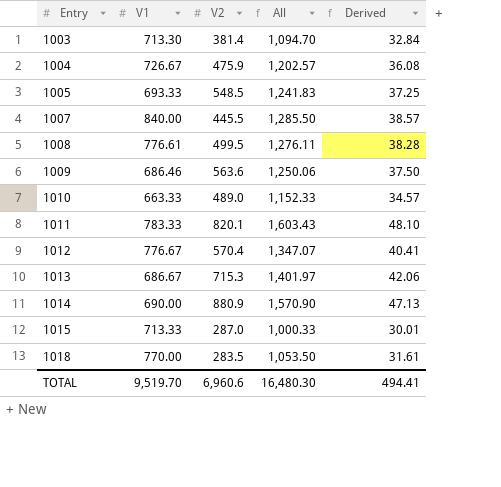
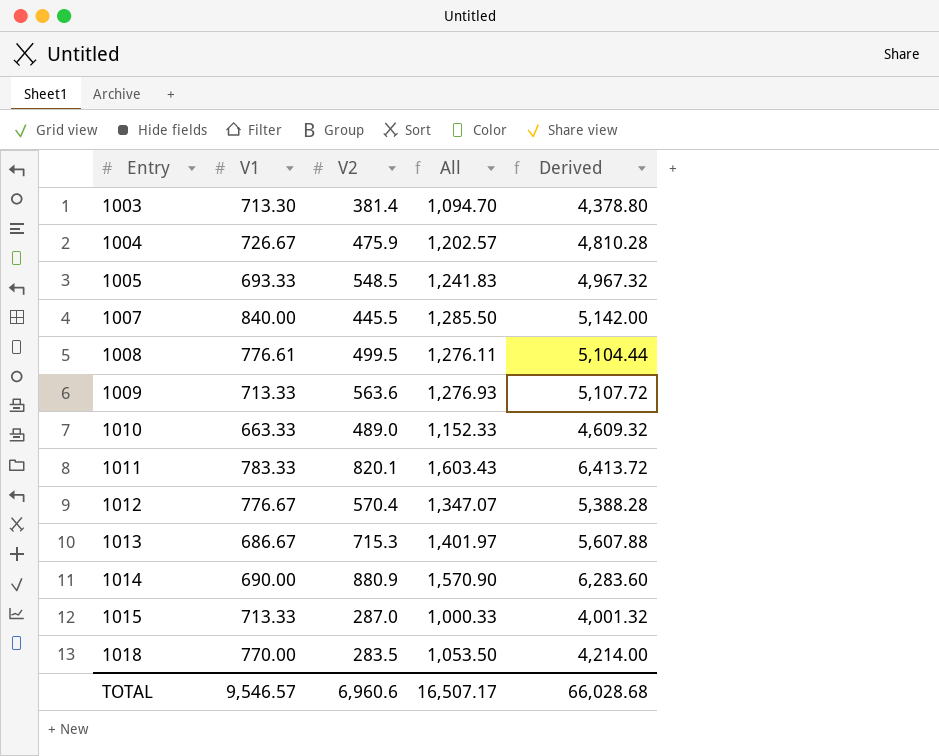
column Derived | formula: [All] * 0.03 -> [All] * 4
1009 | V1: 686.46 -> 713.33
1009 | All: 1,250.06 -> 1,276.93
TOTAL | V1: 9,519.70 -> 9,546.57
TOTAL | All: 16,480.30 -> 16,507.17
TOTAL | Derived: 494.41 -> 66,028.68

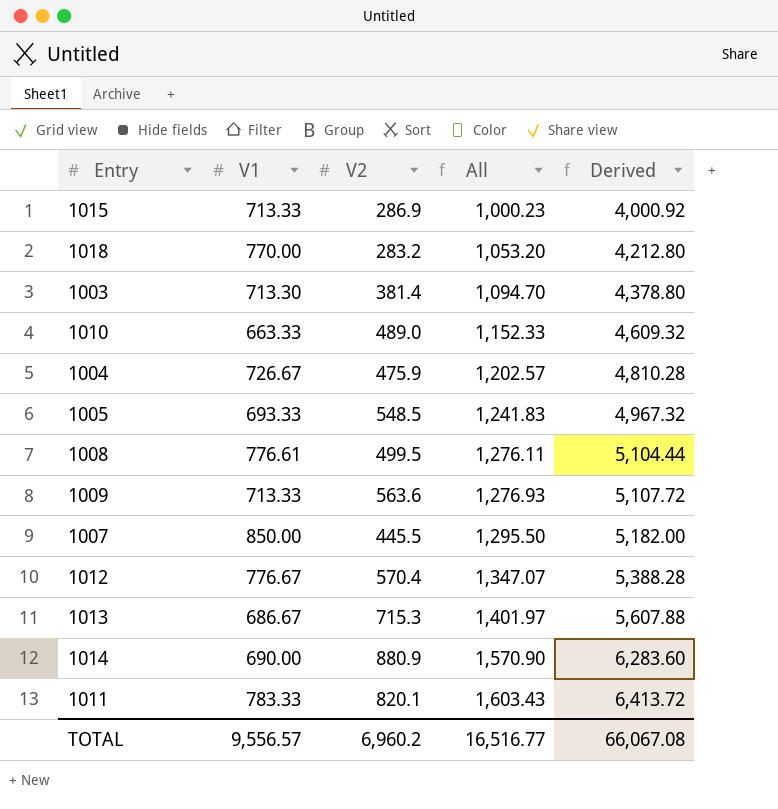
row order: Entry ascending -> All ascending
1015 | V2: 287.0 -> 286.9
1015 | All: 1,000.33 -> 1,000.23
1015 | Derived: 4,001.32 -> 4,000.92
1018 | V2: 283.5 -> 283.2
1018 | All: 1,053.50 -> 1,053.20
1018 | Derived: 4,214.00 -> 4,212.80
1007 | V1: 840.00 -> 850.00
1007 | All: 1,285.50 -> 1,295.50
1007 | Derived: 5,142.00 -> 5,182.00
TOTAL | V1: 9,546.57 -> 9,556.57
TOTAL | V2: 6,960.6 -> 6,960.2
TOTAL | All: 16,507.17 -> 16,516.77
TOTAL | Derived: 66,028.68 -> 66,067.08

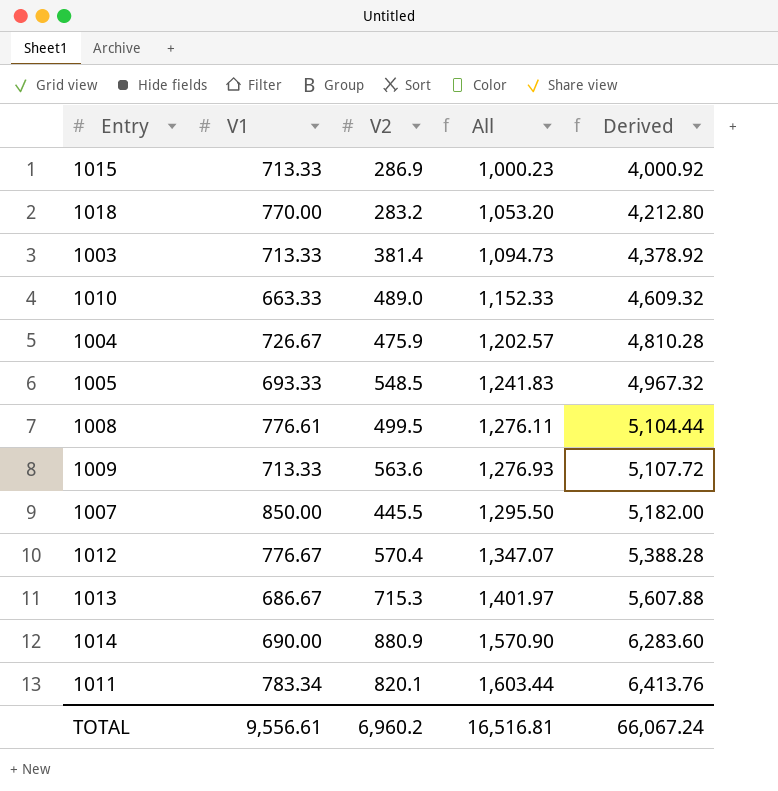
1003 | V1: 713.30 -> 713.33
1003 | All: 1,094.70 -> 1,094.73
1003 | Derived: 4,378.80 -> 4,378.92
1011 | V1: 783.33 -> 783.34
1011 | All: 1,603.43 -> 1,603.44
1011 | Derived: 6,413.72 -> 6,413.76
TOTAL | V1: 9,556.57 -> 9,556.61
TOTAL | All: 16,516.77 -> 16,516.81
TOTAL | Derived: 66,067.08 -> 66,067.24

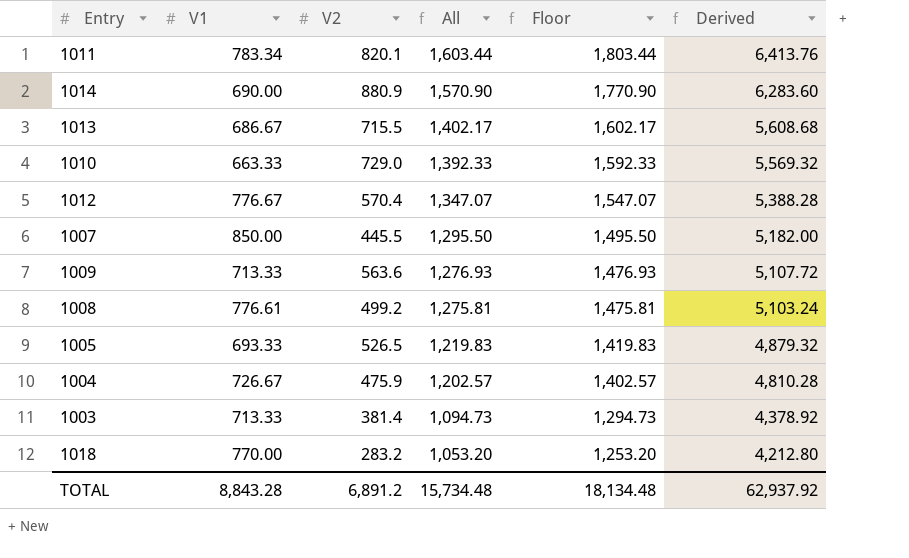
row order: All ascending -> All descending
column Floor | formula: none -> [All] + 200
row 1015: 713.33 | 286.9 | 1,000.23 | 4,000.92 -> none
1013 | V2: 715.3 -> 715.5
1013 | All: 1,401.97 -> 1,402.17
1013 | Derived: 5,607.88 -> 5,608.68
1010 | V2: 489.0 -> 729.0
1010 | All: 1,152.33 -> 1,392.33
1010 | Derived: 4,609.32 -> 5,569.32
1008 | V2: 499.5 -> 499.2
1008 | All: 1,276.11 -> 1,275.81
1008 | Derived: 5,104.44 -> 5,103.24
1005 | V2: 548.5 -> 526.5
1005 | All: 1,241.83 -> 1,219.83
1005 | Derived: 4,967.32 -> 4,879.32
TOTAL | V1: 9,556.61 -> 8,843.28
TOTAL | V2: 6,960.2 -> 6,891.2
TOTAL | All: 16,516.81 -> 15,734.48
TOTAL | Derived: 66,067.24 -> 62,937.92

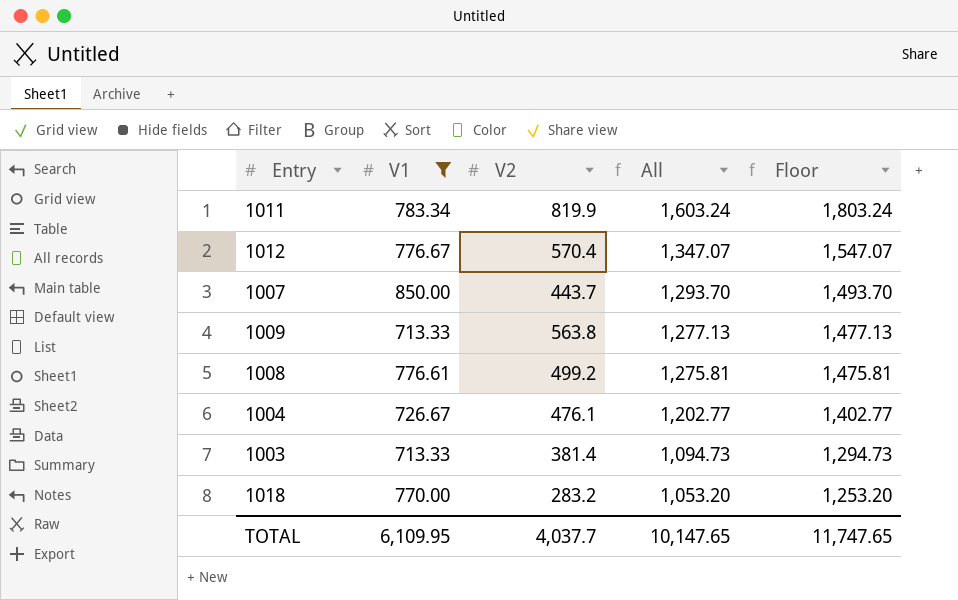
filter: none -> V1 >= 713.33
column Derived | formula: [All] * 4 -> none
1011 | V2: 820.1 -> 819.9
1011 | All: 1,603.44 -> 1,603.24
1011 | Floor: 1,803.44 -> 1,803.24
1007 | V2: 445.5 -> 443.7
1007 | All: 1,295.50 -> 1,293.70
1007 | Floor: 1,495.50 -> 1,493.70
1009 | V2: 563.6 -> 563.8
1009 | All: 1,276.93 -> 1,277.13
1009 | Floor: 1,476.93 -> 1,477.13
1004 | V2: 475.9 -> 476.1
1004 | All: 1,202.57 -> 1,202.77
1004 | Floor: 1,402.57 -> 1,402.77
TOTAL | V1: 8,843.28 -> 6,109.95
TOTAL | V2: 6,891.2 -> 4,037.7
TOTAL | All: 15,734.48 -> 10,147.65
TOTAL | Floor: 18,134.48 -> 11,747.65

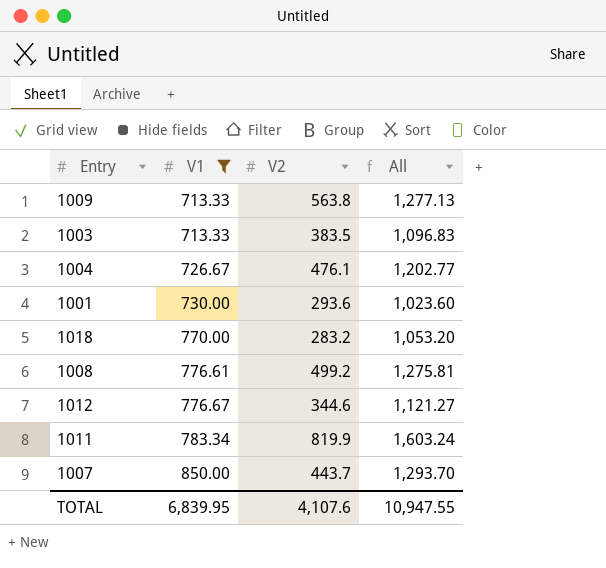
row order: All descending -> V1 ascending
column Floor | formula: [All] + 200 -> none
1003 | V2: 381.4 -> 383.5
1003 | All: 1,094.73 -> 1,096.83
row 1001: none -> 730.00 | 293.6 | 1,023.60
1012 | V2: 570.4 -> 344.6
1012 | All: 1,347.07 -> 1,121.27
TOTAL | V1: 6,109.95 -> 6,839.95
TOTAL | V2: 4,037.7 -> 4,107.6
TOTAL | All: 10,147.65 -> 10,947.55

